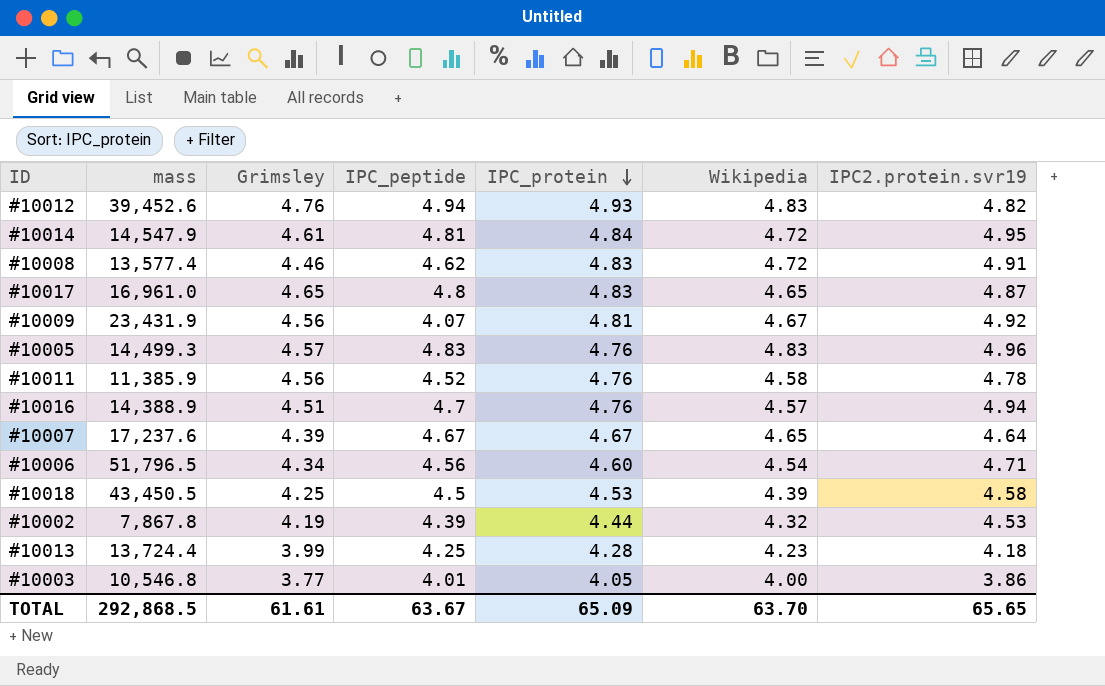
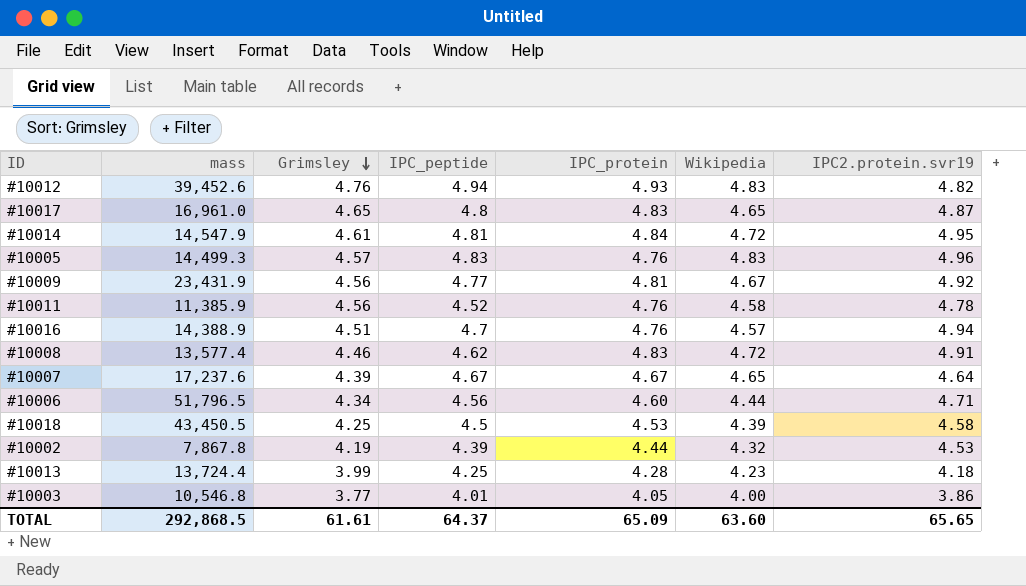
row order: IPC_protein descending -> Grimsley descending
#10009 | IPC_peptide: 4.07 -> 4.77
#10006 | Wikipedia: 4.54 -> 4.44
TOTAL | IPC_peptide: 63.67 -> 64.37
TOTAL | Wikipedia: 63.70 -> 63.60

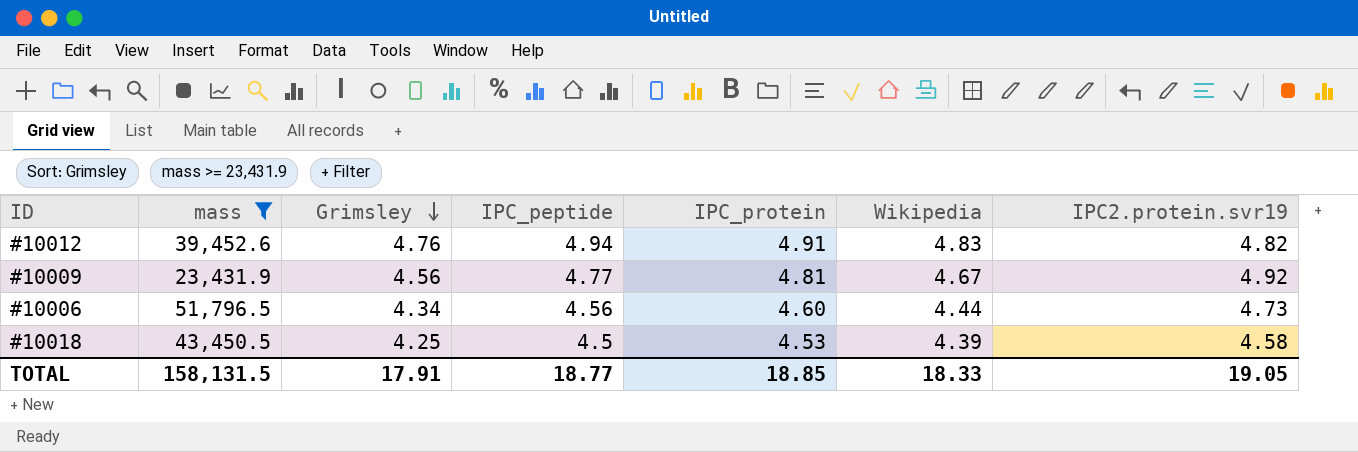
filter: none -> mass >= 23,431.9
#10012 | IPC_protein: 4.93 -> 4.91
#10006 | IPC2.protein.svr19: 4.71 -> 4.73
TOTAL | mass: 292,868.5 -> 158,131.5
TOTAL | Grimsley: 61.61 -> 17.91
TOTAL | IPC_peptide: 64.37 -> 18.77
TOTAL | IPC_protein: 65.09 -> 18.85
TOTAL | Wikipedia: 63.60 -> 18.33
TOTAL | IPC2.protein.svr19: 65.65 -> 19.05

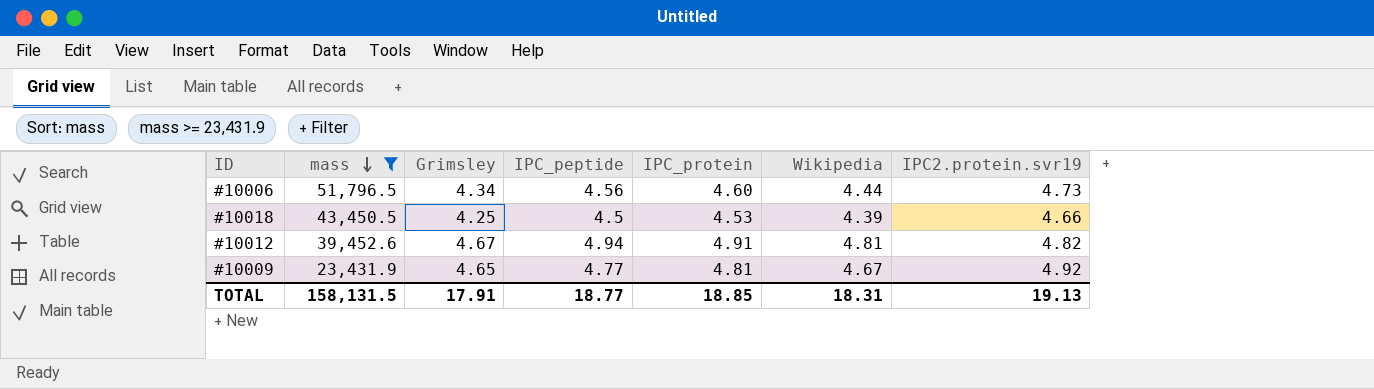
row order: Grimsley descending -> mass descending
#10018 | IPC2.protein.svr19: 4.58 -> 4.66
#10012 | Grimsley: 4.76 -> 4.67
#10012 | Wikipedia: 4.83 -> 4.81
#10009 | Grimsley: 4.56 -> 4.65
TOTAL | Wikipedia: 18.33 -> 18.31
TOTAL | IPC2.protein.svr19: 19.05 -> 19.13

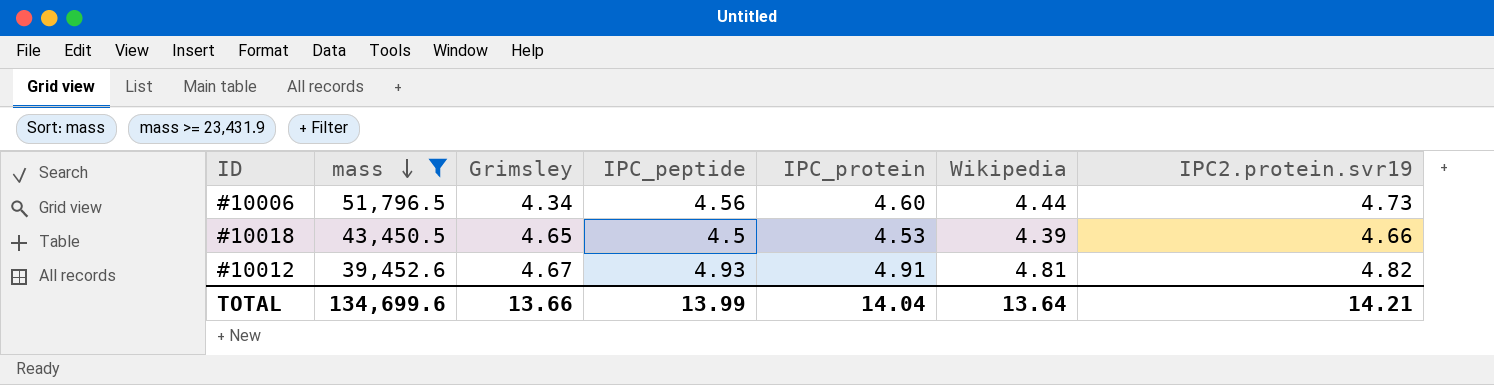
row #10009: 23,431.9 | 4.65 | 4.77 | 4.81 | 4.67 | 4.92 -> none
#10018 | Grimsley: 4.25 -> 4.65
#10012 | IPC_peptide: 4.94 -> 4.93
TOTAL | mass: 158,131.5 -> 134,699.6
TOTAL | Grimsley: 17.91 -> 13.66
TOTAL | IPC_peptide: 18.77 -> 13.99
TOTAL | IPC_protein: 18.85 -> 14.04
TOTAL | Wikipedia: 18.31 -> 13.64
TOTAL | IPC2.protein.svr19: 19.13 -> 14.21

